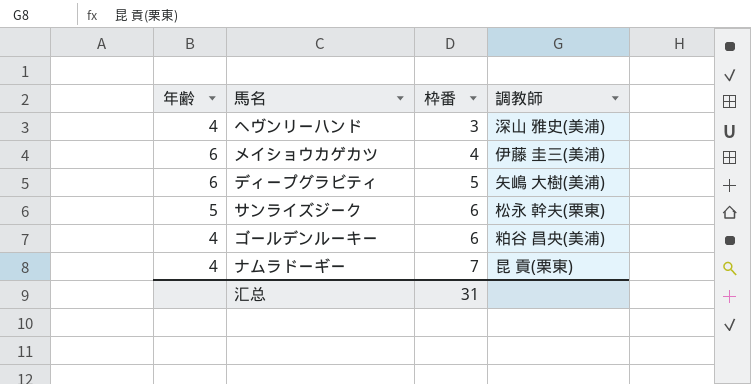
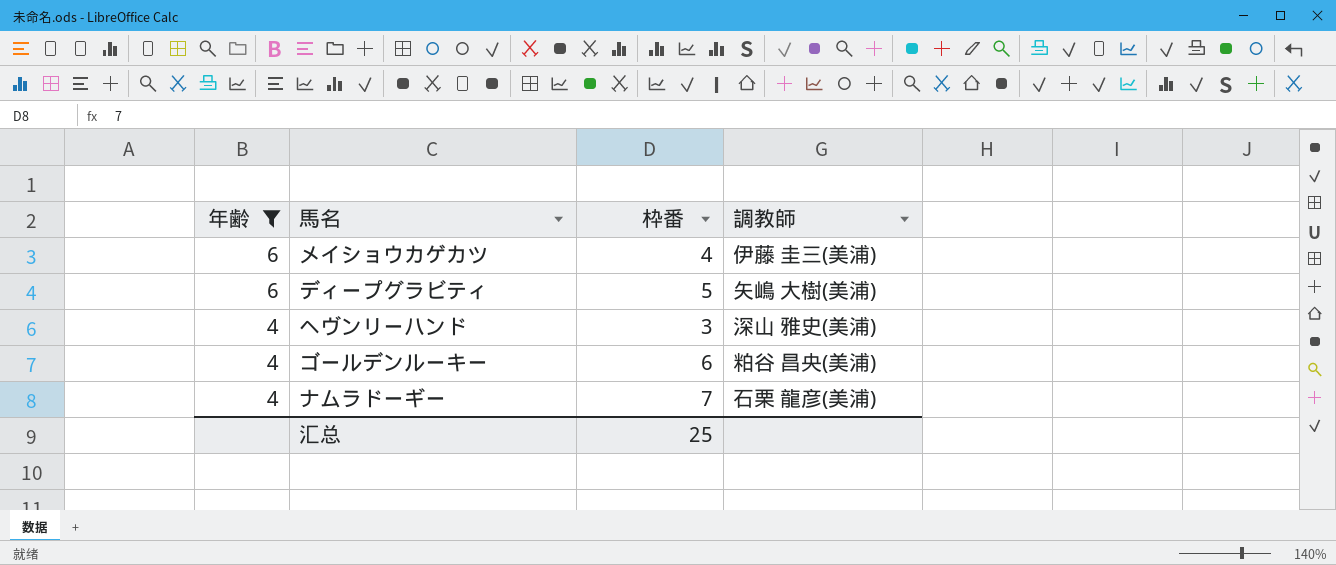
filter: none -> 年齢 != 5
row order: 枠番 ascending -> 年齢 descending
ナムラドーギー | 調教師: 昆 貢(栗東) -> 石栗 龍彦(美浦)
汇总 | 枠番: 31 -> 25

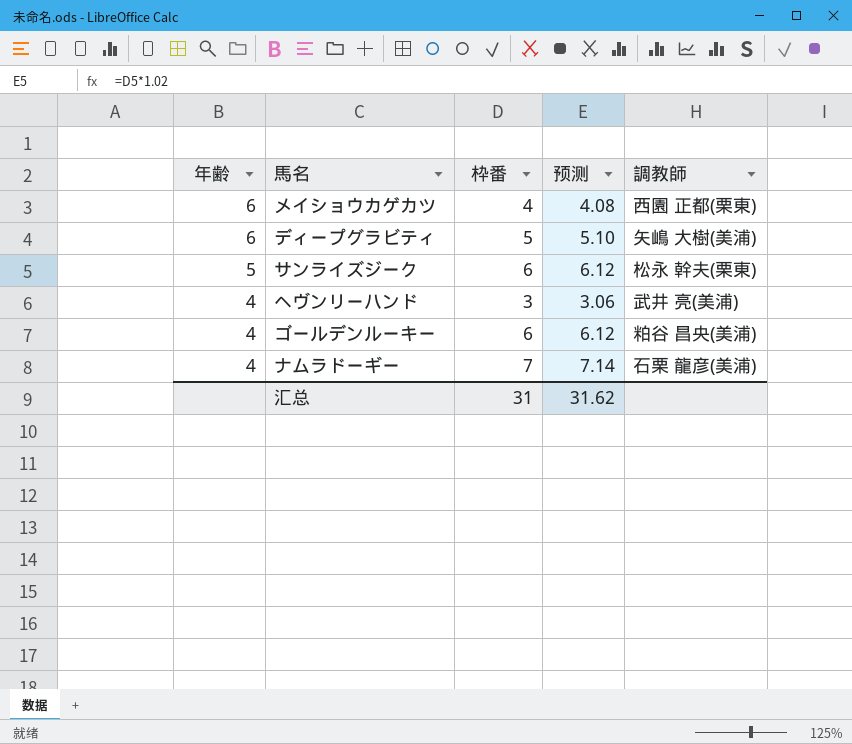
filter: 年齢 != 5 -> none
column 预测 | formula: none -> [枠番] * 1.02
メイショウカゲカツ | 調教師: 伊藤 圭三(美浦) -> 西園 正都(栗東)
ヘヴンリーハンド | 調教師: 深山 雅史(美浦) -> 武井 亮(美浦)
汇总 | 枠番: 25 -> 31

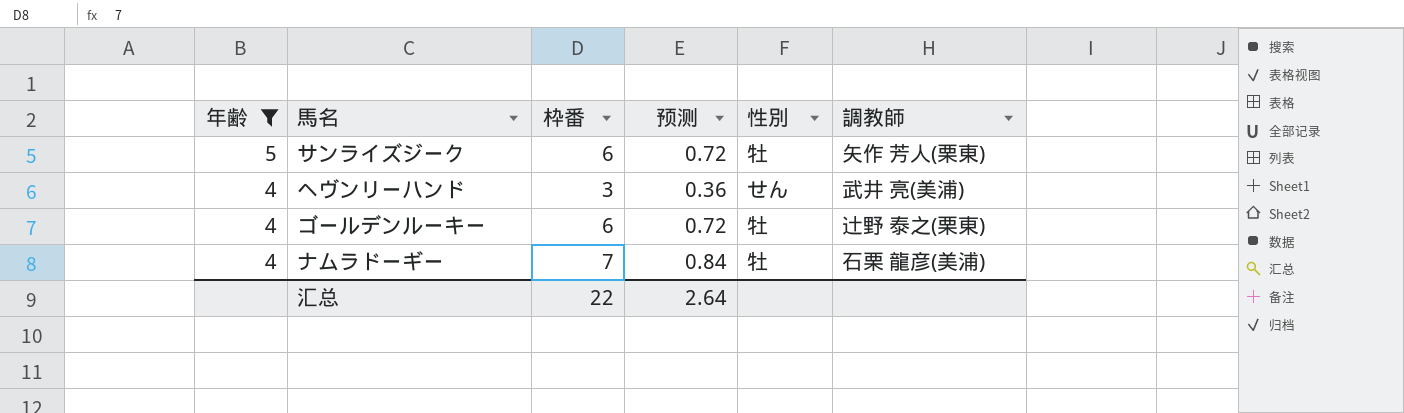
filter: none -> 年齢 != 6
column 预测 | formula: [枠番] * 1.02 -> [枠番] * 0.12
column 性別 | position: none -> 5
サンライズジーク | 調教師: 松永 幹夫(栗東) -> 矢作 芳人(栗東)
ゴールデンルーキー | 調教師: 粕谷 昌央(美浦) -> 辻野 泰之(栗東)
汇总 | 枠番: 31 -> 22
汇总 | 预测: 31.62 -> 2.64

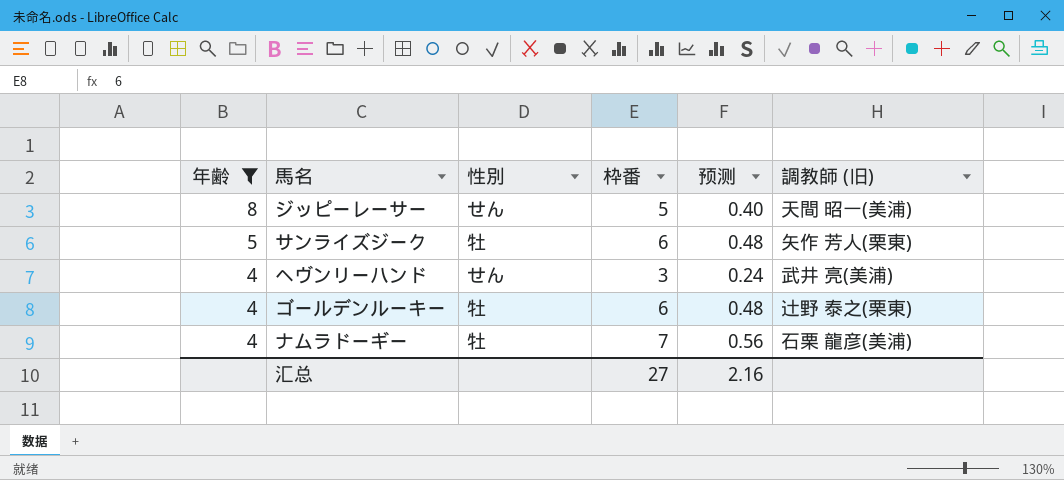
column 性別 | position: 5 -> 3
column 预测 | formula: [枠番] * 0.12 -> [枠番] * 0.08
column name: 調教師 -> 調教師 (旧)
row ジッピーレーサー: none -> 8 | せん | 5 | 0.40 | 天間 昭一(美浦)
汇总 | 枠番: 22 -> 27
汇总 | 预测: 2.64 -> 2.16

